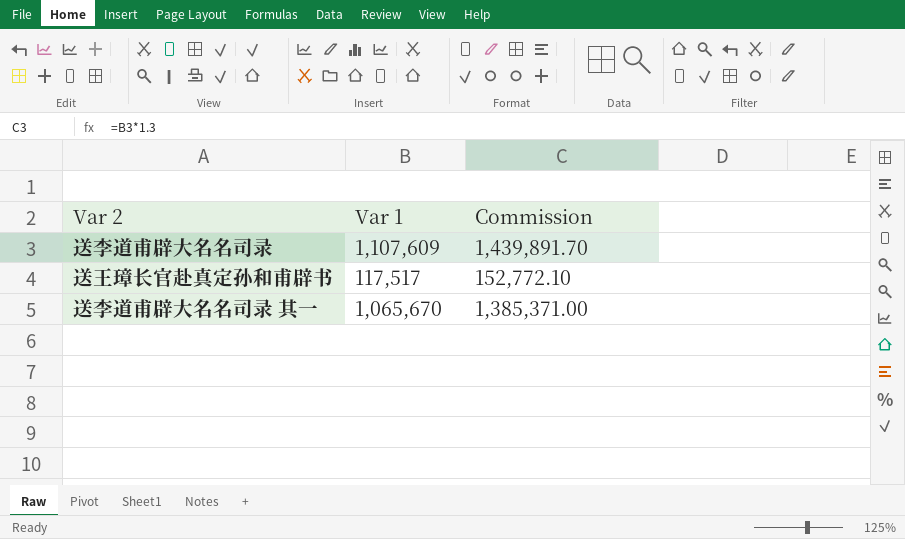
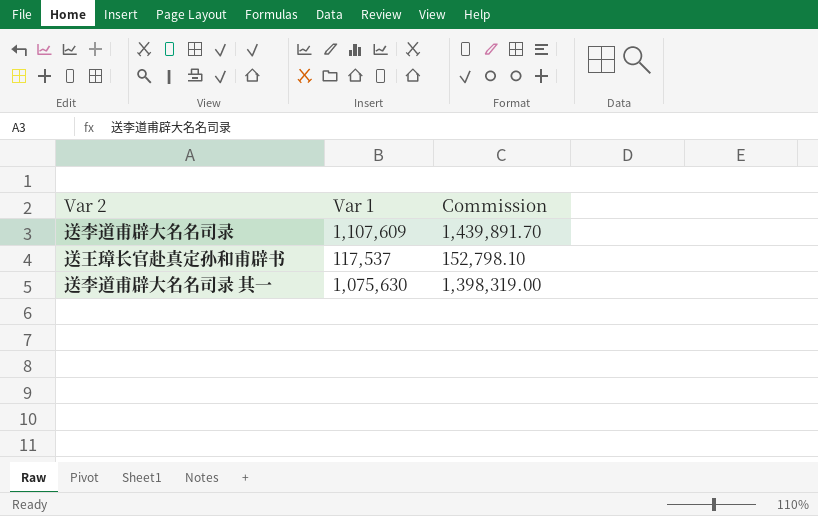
送王璋长官赴真定孙和甫辟书 | Var 1: 117,517 -> 117,537
送王璋长官赴真定孙和甫辟书 | Commission: 152,772.10 -> 152,798.10
送李道甫辟大名名司录 其一 | Var 1: 1,065,670 -> 1,075,630
送李道甫辟大名名司录 其一 | Commission: 1,385,371.00 -> 1,398,319.00

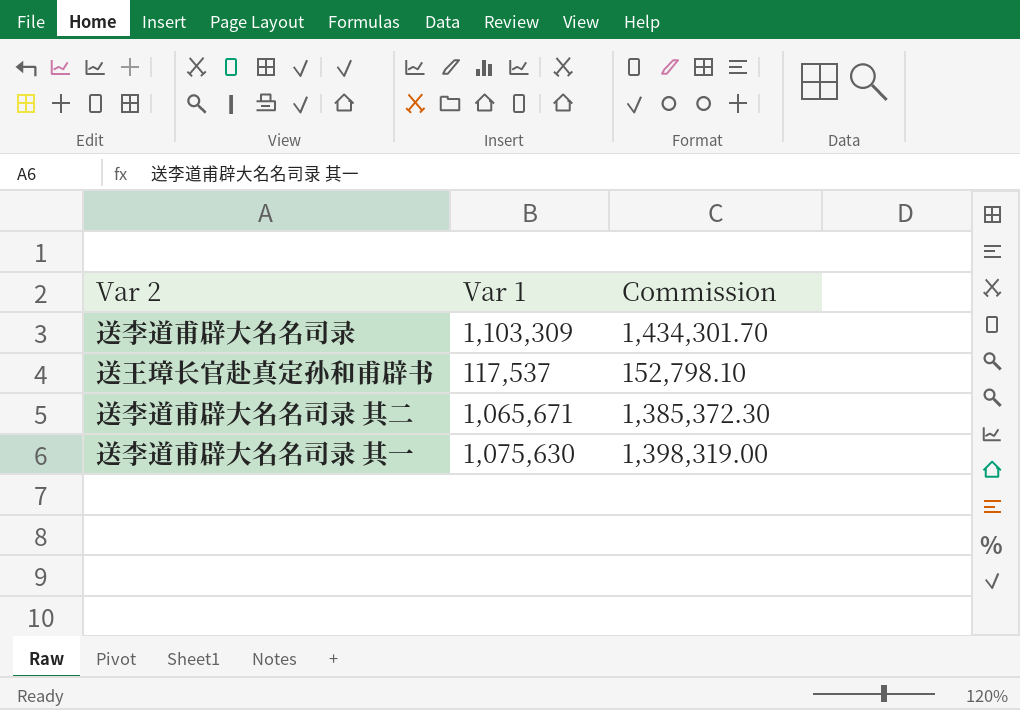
送李道甫辟大名名司录 | Var 1: 1,107,609 -> 1,103,309
送李道甫辟大名名司录 | Commission: 1,439,891.70 -> 1,434,301.70
row 送李道甫辟大名名司录 其二: none -> 1,065,671 | 1,385,372.30

